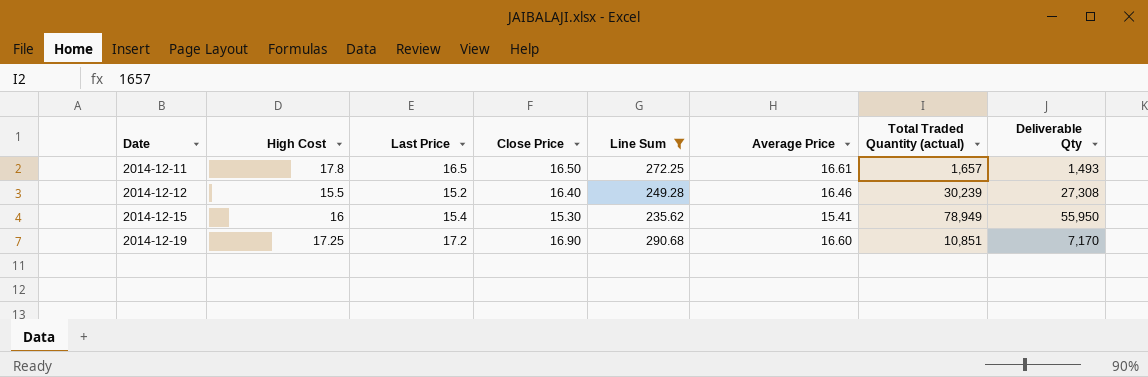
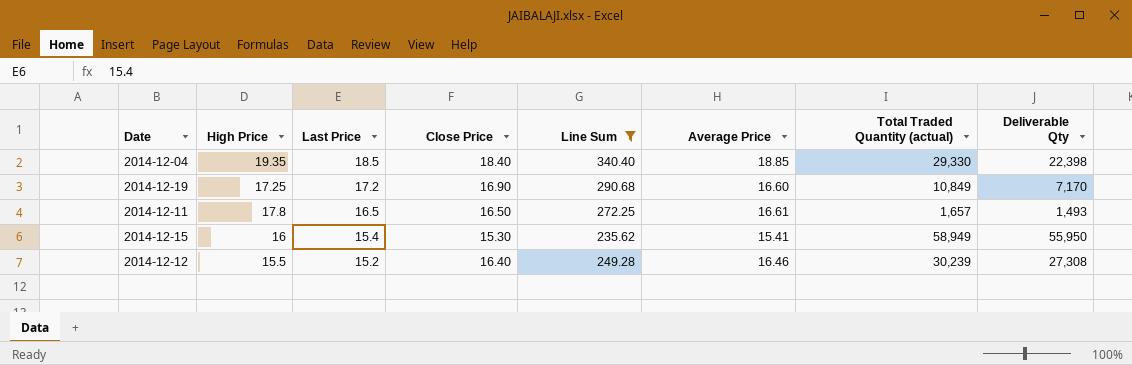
row order: Date ascending -> Last Price descending
column name: High Cost -> High Price
row 2014-12-04: none -> 19.35 | 18.5 | 18.40 | 340.40 | 18.85 | 29,330 | 22,398
2014-12-19 | Total Traded Quantity (actual): 10,851 -> 10,849
2014-12-15 | Total Traded Quantity (actual): 78,949 -> 58,949

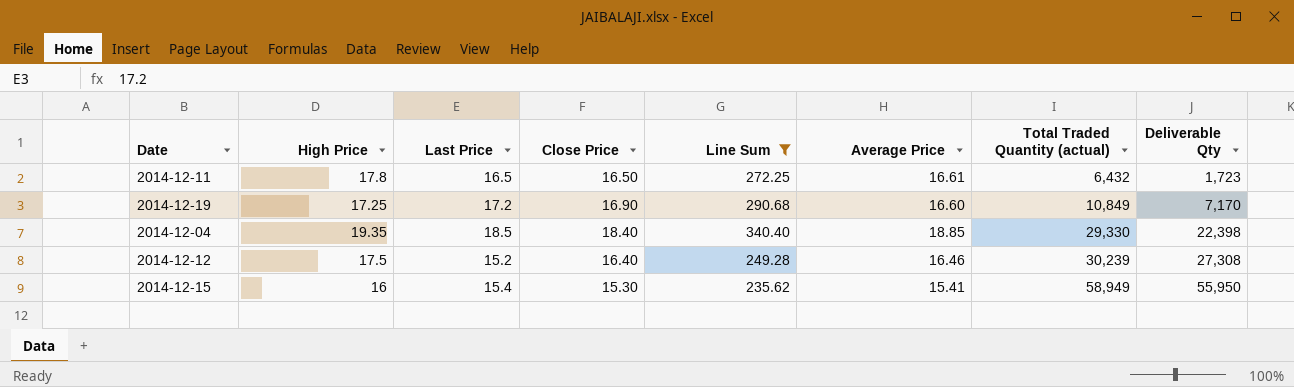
row order: Last Price descending -> Total Traded Quantity (actual) ascending
2014-12-11 | Total Traded Quantity (actual): 1,657 -> 6,432
2014-12-11 | Deliverable Qty: 1,493 -> 1,723
2014-12-12 | High Price: 15.5 -> 17.5

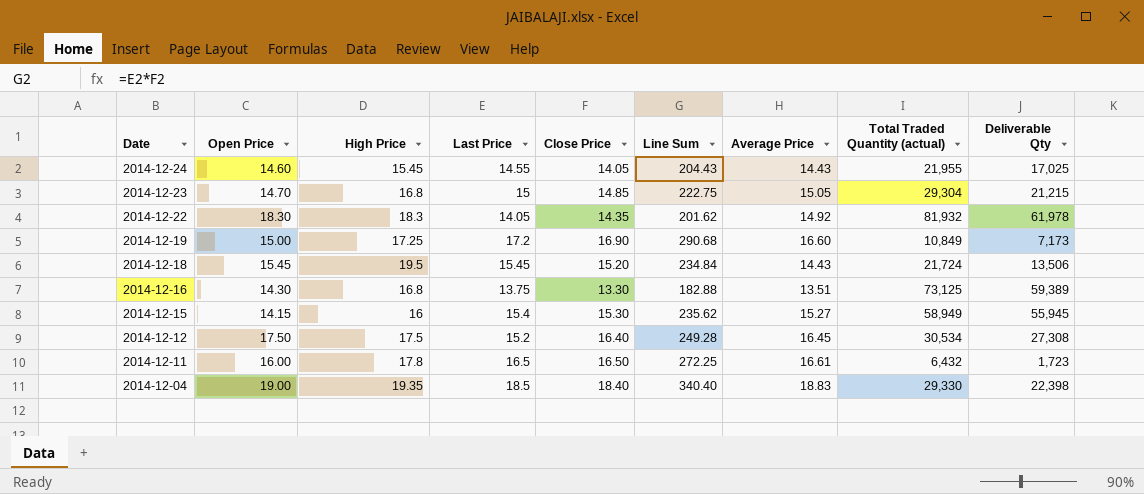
filter: Line Sum >= 235.62 -> none
row order: Total Traded Quantity (actual) ascending -> Date descending
column Open Price | position: none -> 2
2014-12-19 | Deliverable Qty: 7,170 -> 7,173
2014-12-15 | Average Price: 15.41 -> 15.27
2014-12-15 | Deliverable Qty: 55,950 -> 55,945
2014-12-12 | Average Price: 16.46 -> 16.45
2014-12-12 | Total Traded Quantity (actual): 30,239 -> 30,534
2014-12-04 | Average Price: 18.85 -> 18.83

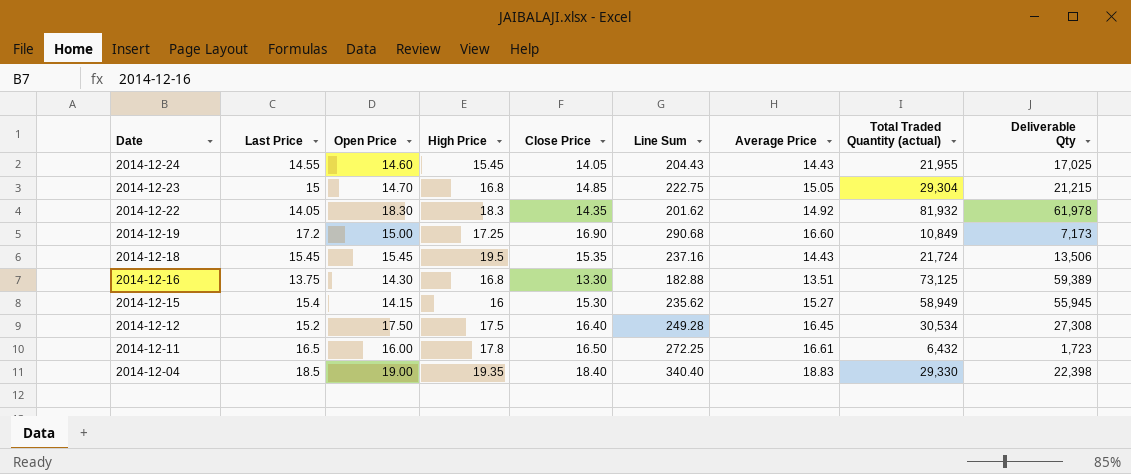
column Last Price | position: 4 -> 2
2014-12-18 | Close Price: 15.20 -> 15.35
2014-12-18 | Line Sum: 234.84 -> 237.16

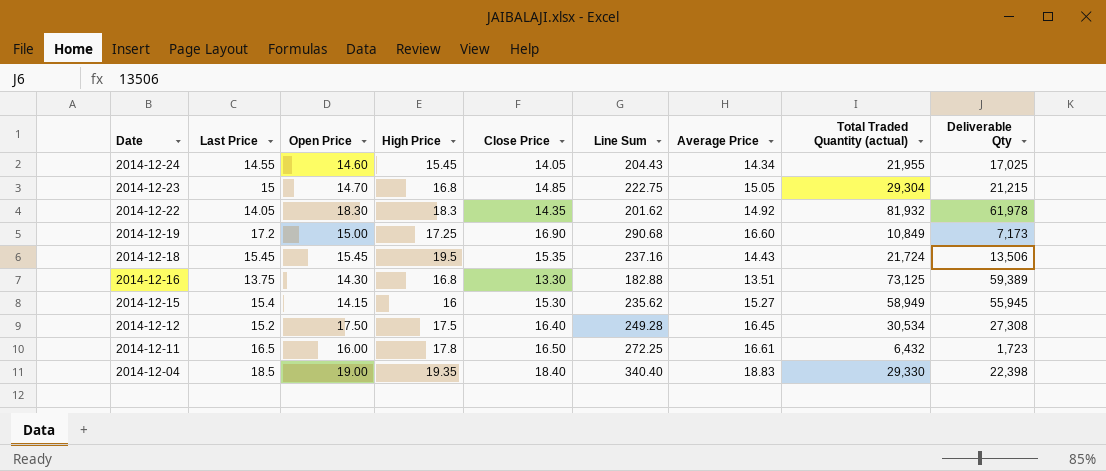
2014-12-24 | Average Price: 14.43 -> 14.34

